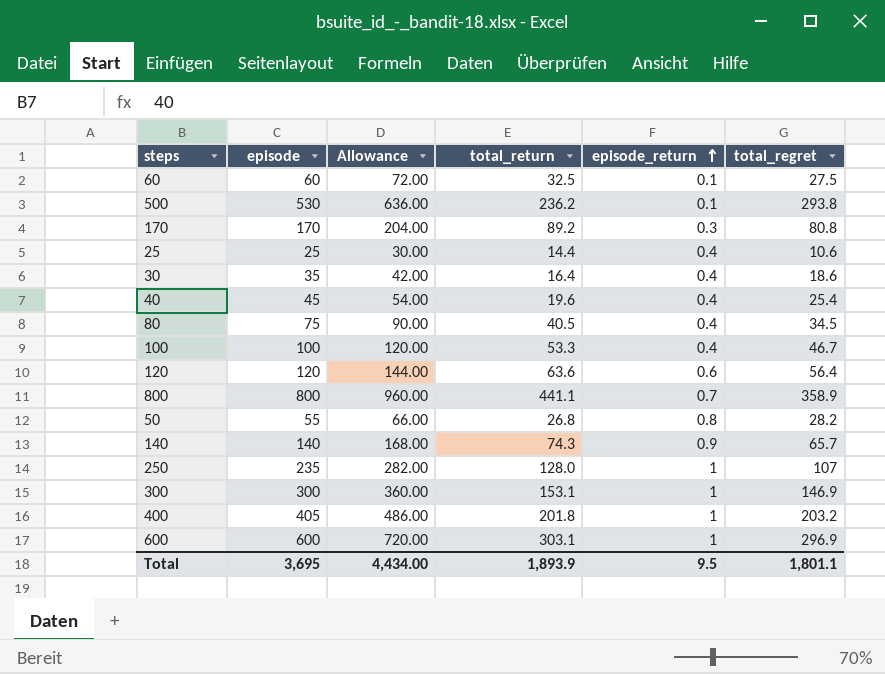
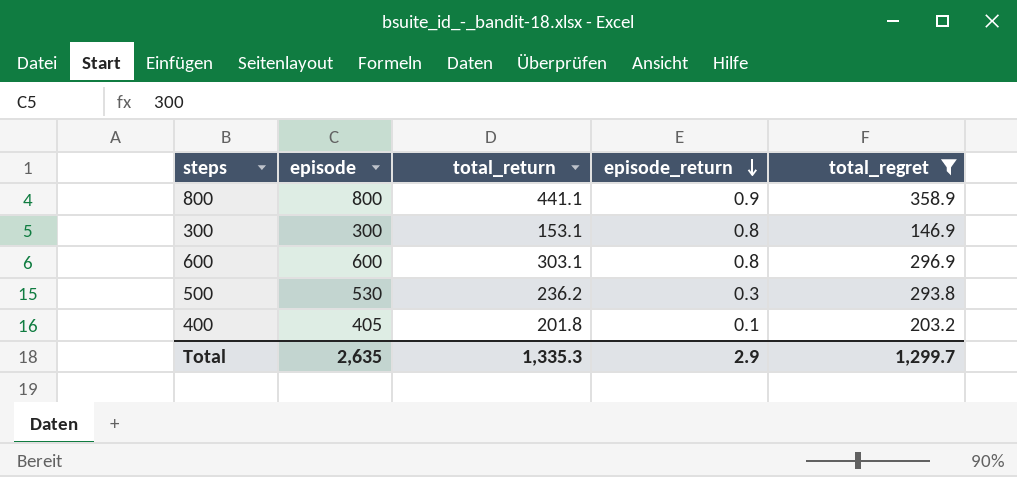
filter: none -> total_regret >= 146.9
row order: episode_return ascending -> episode_return descending
column Allowance | formula: [episode] * 1.2 -> none
800 | episode_return: 0.7 -> 0.9
300 | episode_return: 1 -> 0.8
600 | episode_return: 1 -> 0.8
500 | episode_return: 0.1 -> 0.3
400 | episode_return: 1 -> 0.1
Total | episode: 3,695 -> 2,635
Total | total_return: 1,893.9 -> 1,335.3
Total | episode_return: 9.5 -> 2.9
Total | total_regret: 1,801.1 -> 1,299.7

